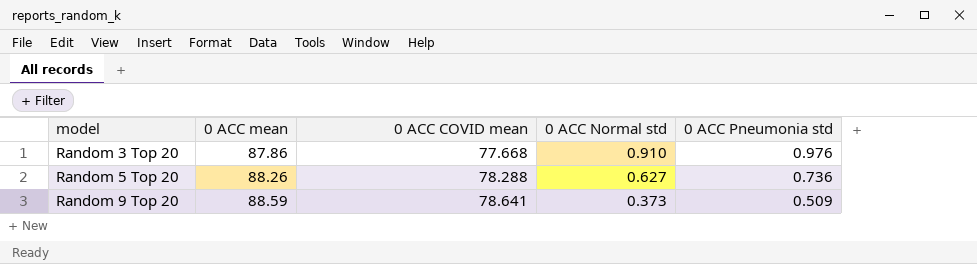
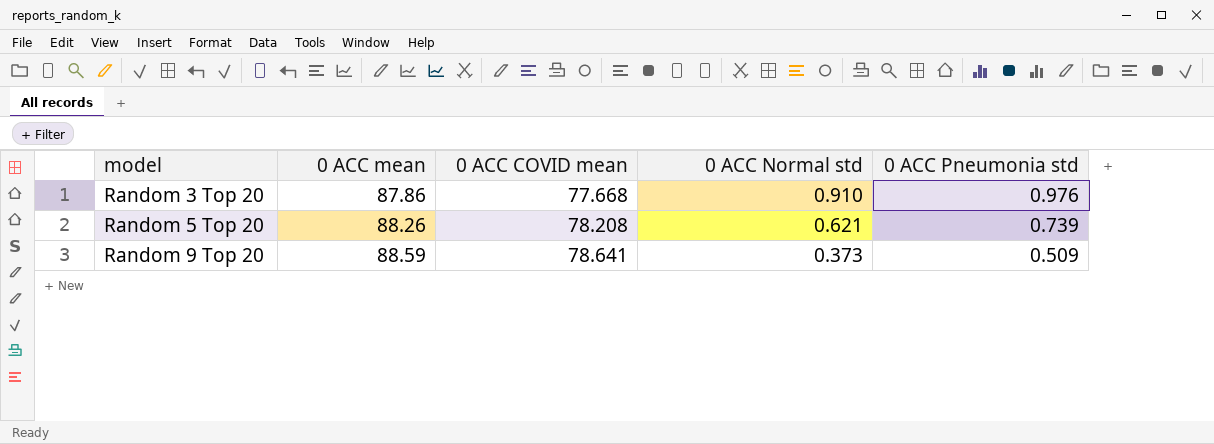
Random 5 Top 20 | 0 ACC COVID mean: 78.288 -> 78.208
Random 5 Top 20 | 0 ACC Normal std: 0.627 -> 0.621
Random 5 Top 20 | 0 ACC Pneumonia std: 0.736 -> 0.739

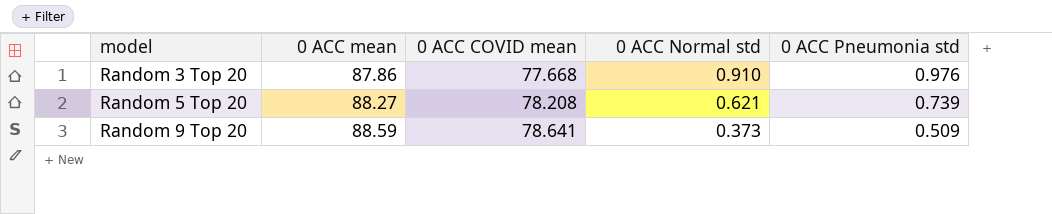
Random 5 Top 20 | 0 ACC mean: 88.26 -> 88.27

